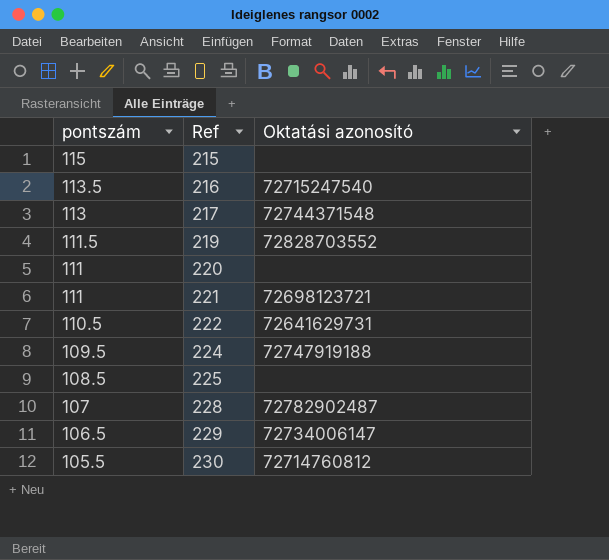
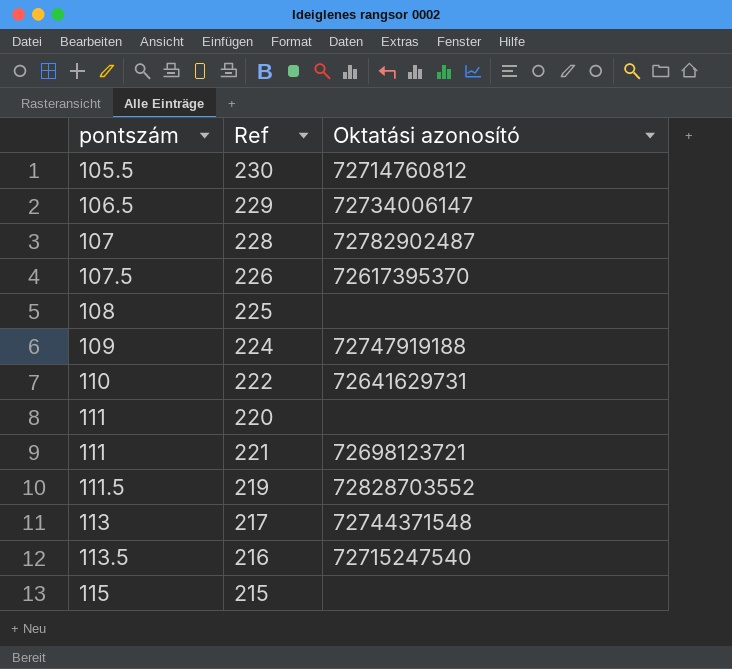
row order: pontszám descending -> pontszám ascending
row 226: none -> 107.5 | 72617395370
225 | pontszám: 108.5 -> 108
224 | pontszám: 109.5 -> 109
222 | pontszám: 110.5 -> 110

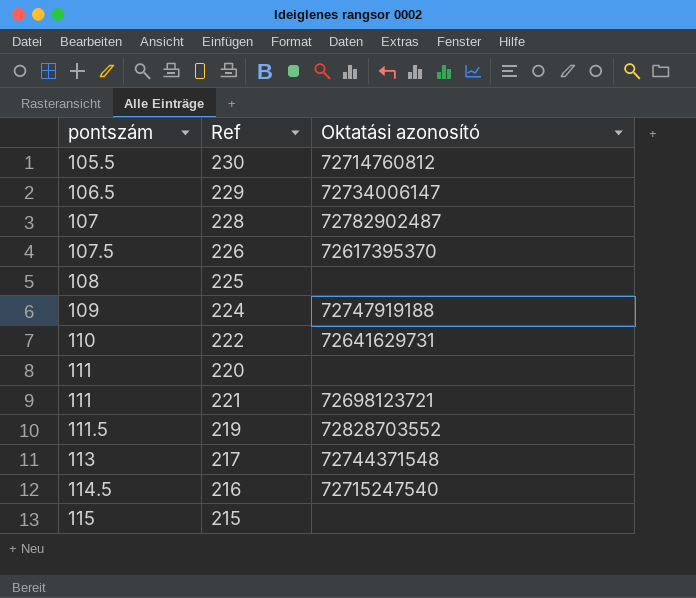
216 | pontszám: 113.5 -> 114.5

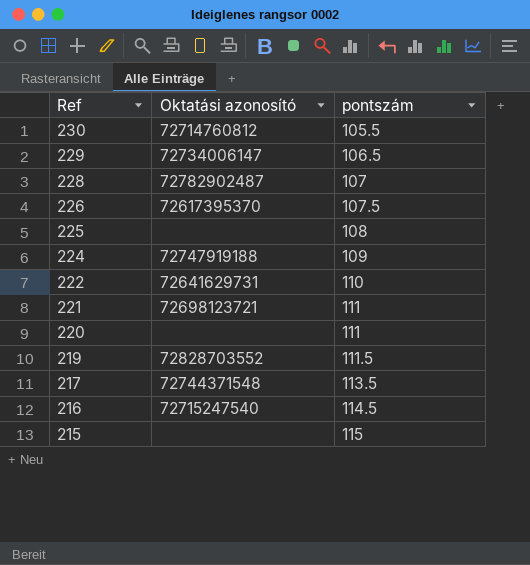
row order: pontszám ascending -> Ref descending
column pontszám | position: 1 -> 3
217 | pontszám: 113 -> 113.5

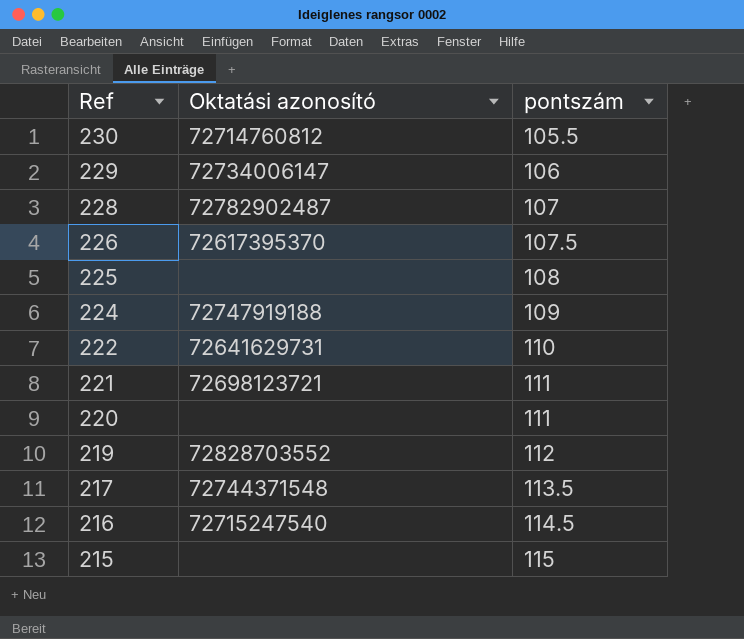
229 | pontszám: 106.5 -> 106
219 | pontszám: 111.5 -> 112

